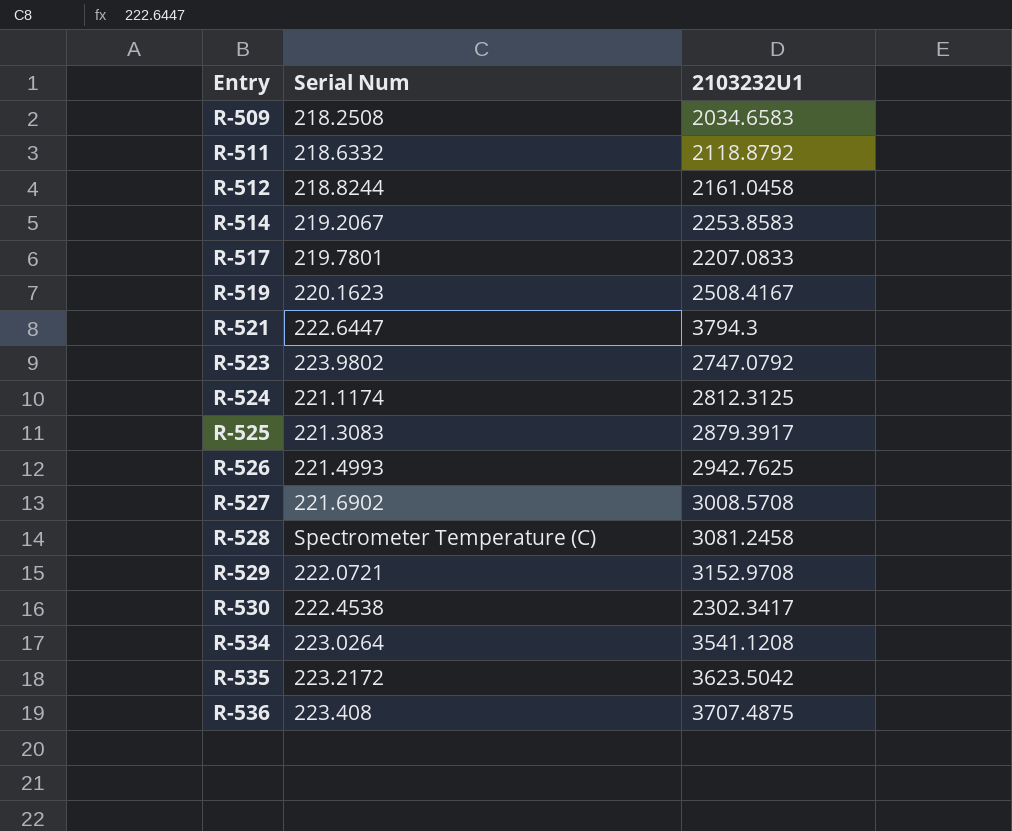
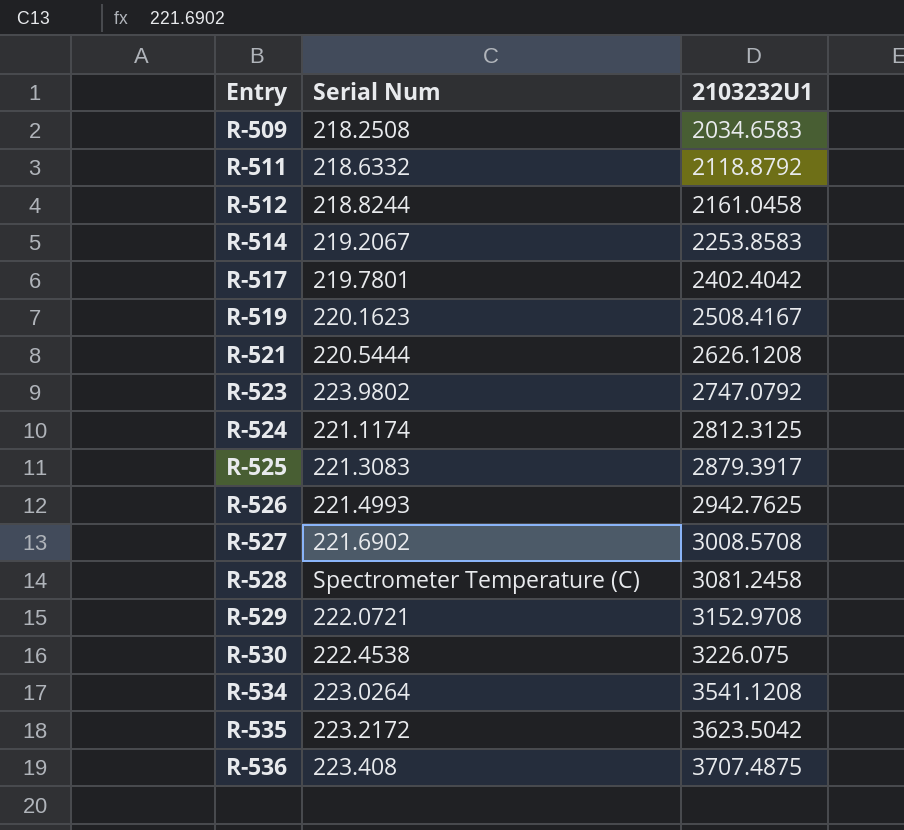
R-517 | 2103232U1: 2207.0833 -> 2402.4042
R-521 | Serial Num: 222.6447 -> 220.5444
R-521 | 2103232U1: 3794.3 -> 2626.1208
R-530 | 2103232U1: 2302.3417 -> 3226.075

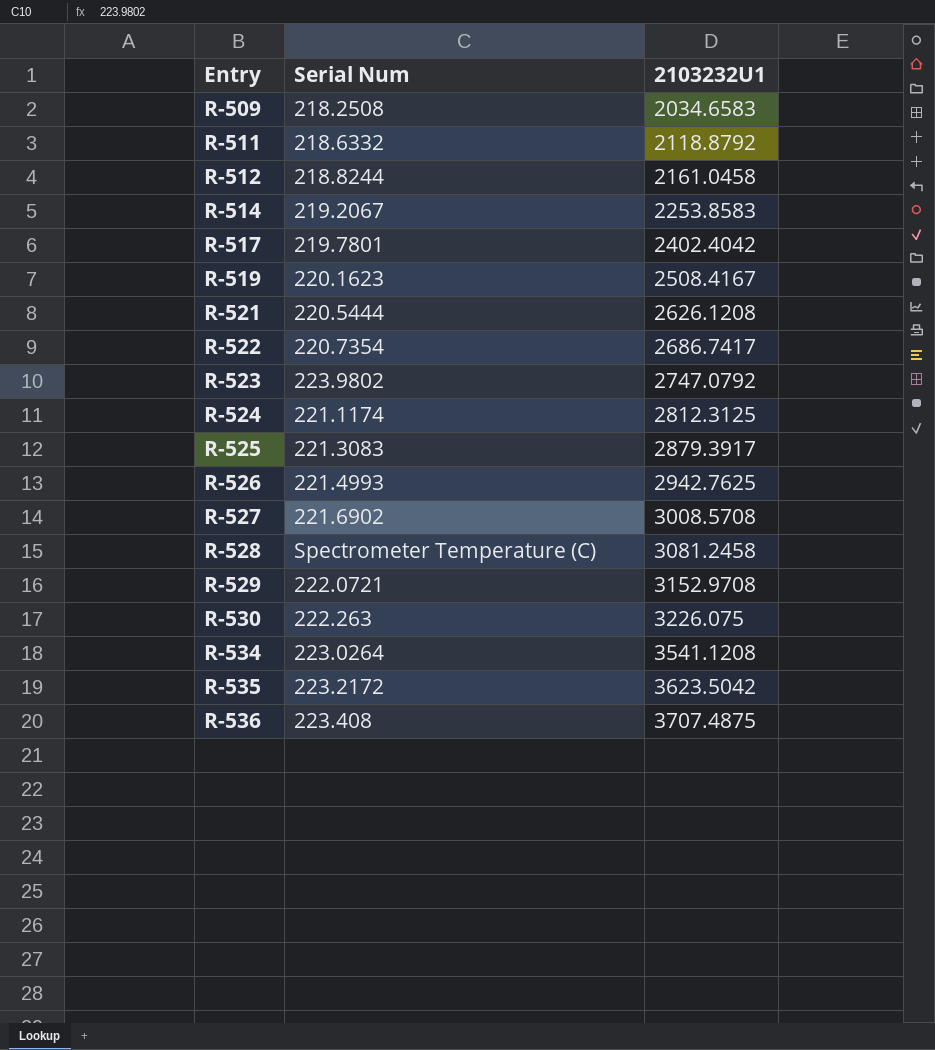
row R-522: none -> 220.7354 | 2686.7417
R-530 | Serial Num: 222.4538 -> 222.263

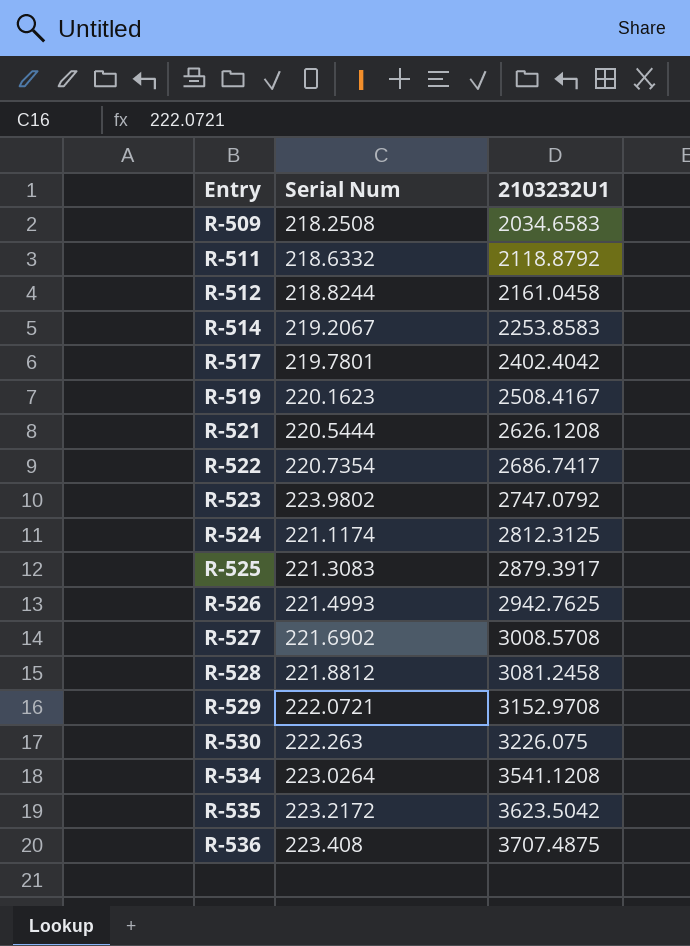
R-528 | Serial Num: Spectrometer Temperature (C) -> 221.8812

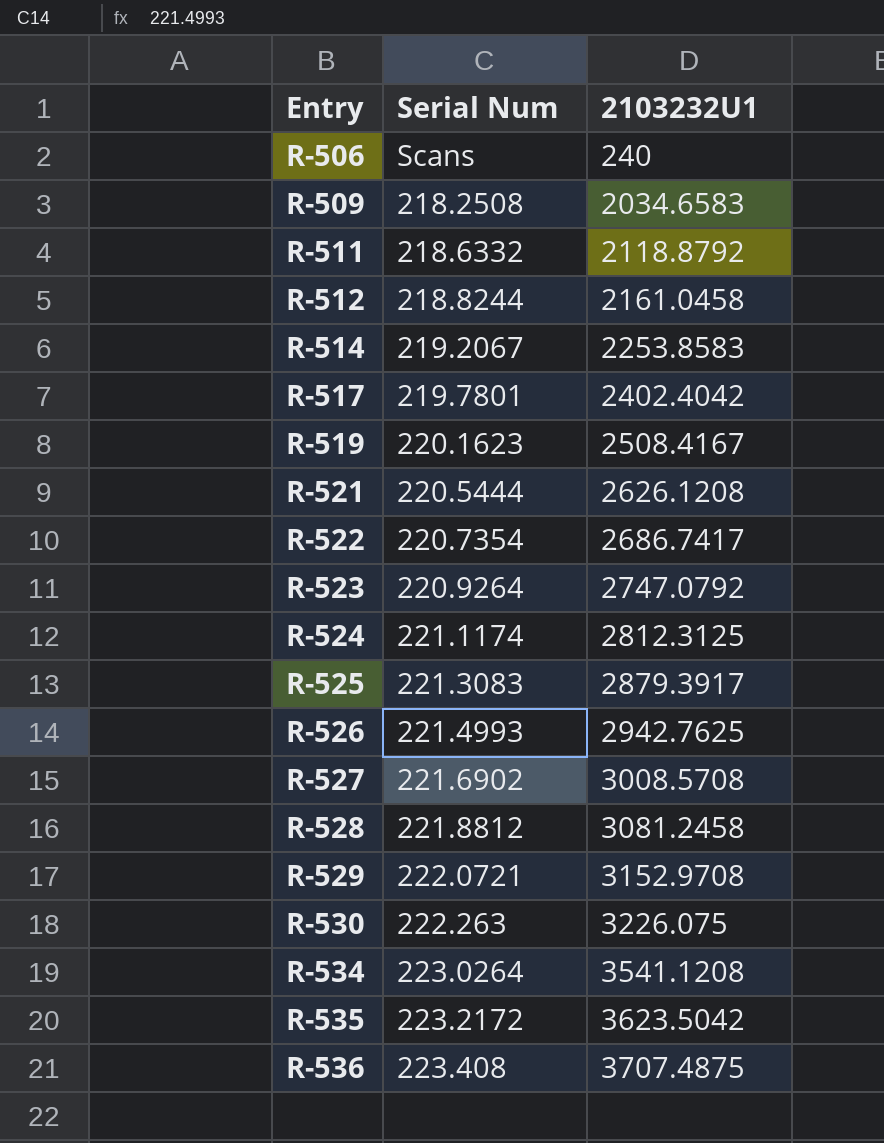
row R-506: none -> Scans | 240
R-523 | Serial Num: 223.9802 -> 220.9264

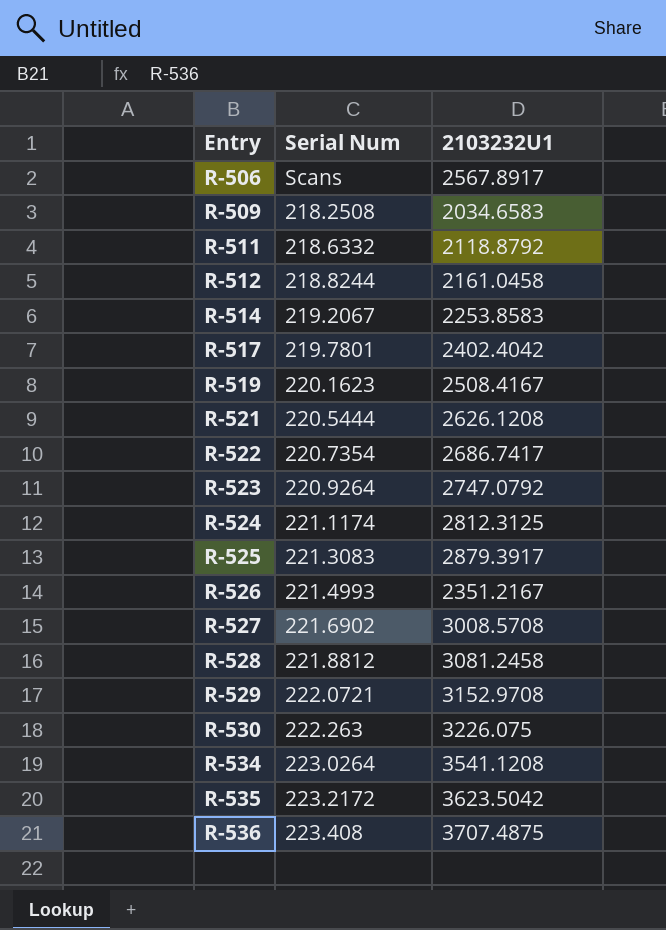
R-506 | 2103232U1: 240 -> 2567.8917
R-526 | 2103232U1: 2942.7625 -> 2351.2167

